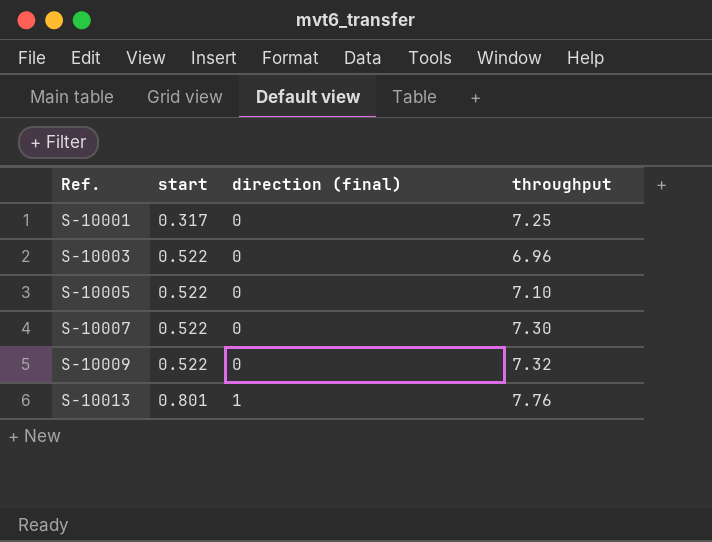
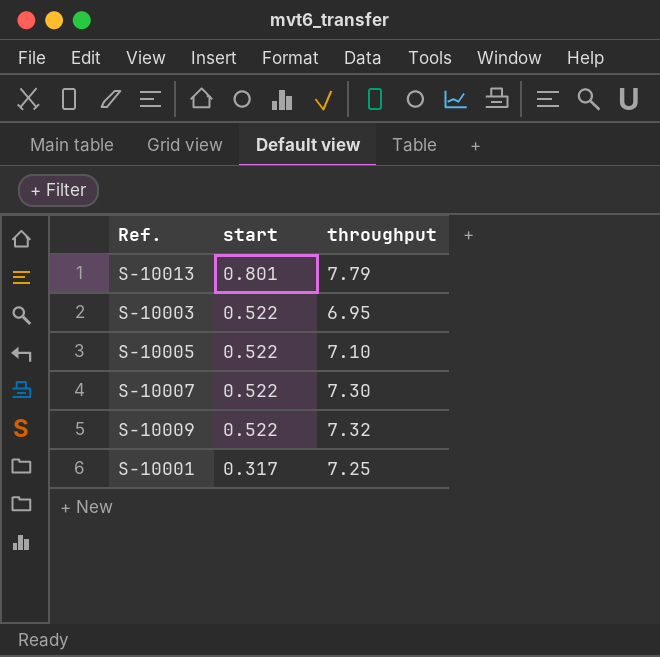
row order: Ref. ascending -> start descending
column direction (final) | position: 3 -> none
S-10013 | throughput: 7.76 -> 7.79
S-10003 | throughput: 6.96 -> 6.95

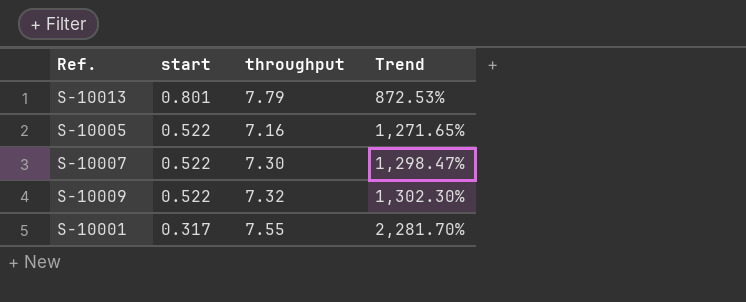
column Trend | formula: none -> ([throughput] - [start]) / [start]
row S-10003: 0.522 | 6.95 -> none
S-10005 | throughput: 7.10 -> 7.16
S-10001 | throughput: 7.25 -> 7.55

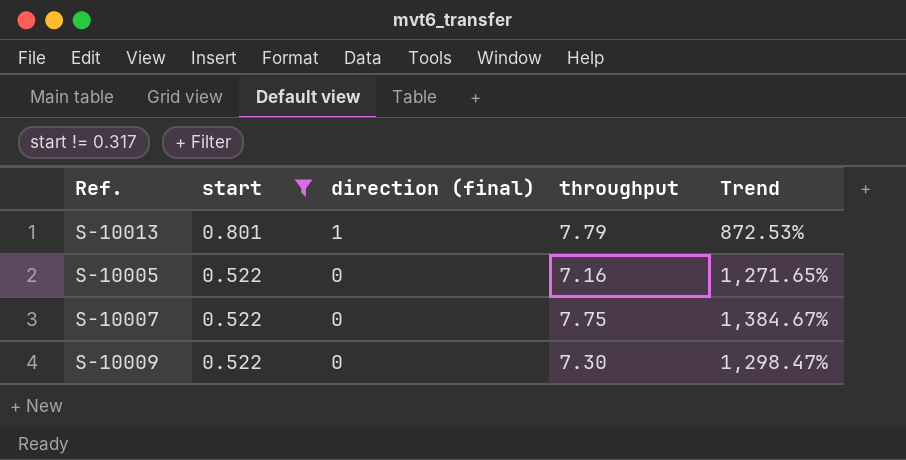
filter: none -> start != 0.317
column direction (final) | position: none -> 3
S-10007 | throughput: 7.30 -> 7.75
S-10007 | Trend: 1,298.47% -> 1,384.67%
S-10009 | throughput: 7.32 -> 7.30
S-10009 | Trend: 1,302.30% -> 1,298.47%

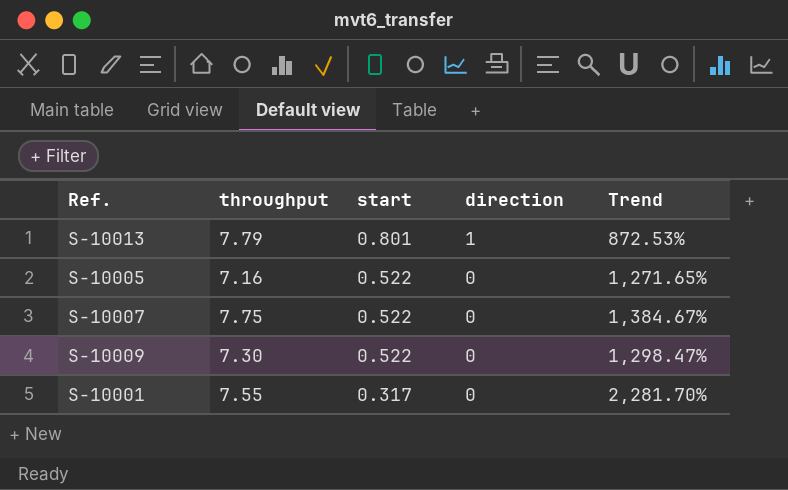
filter: start != 0.317 -> none
column throughput | position: 4 -> 2
column name: direction (final) -> direction

